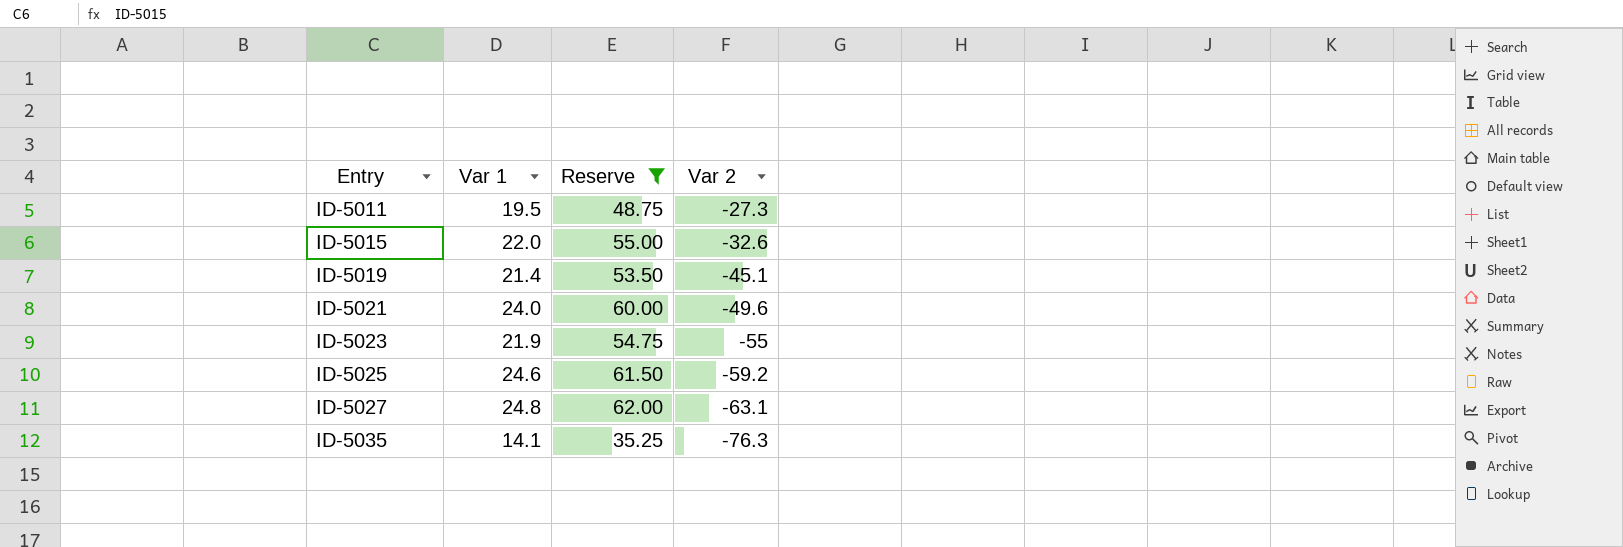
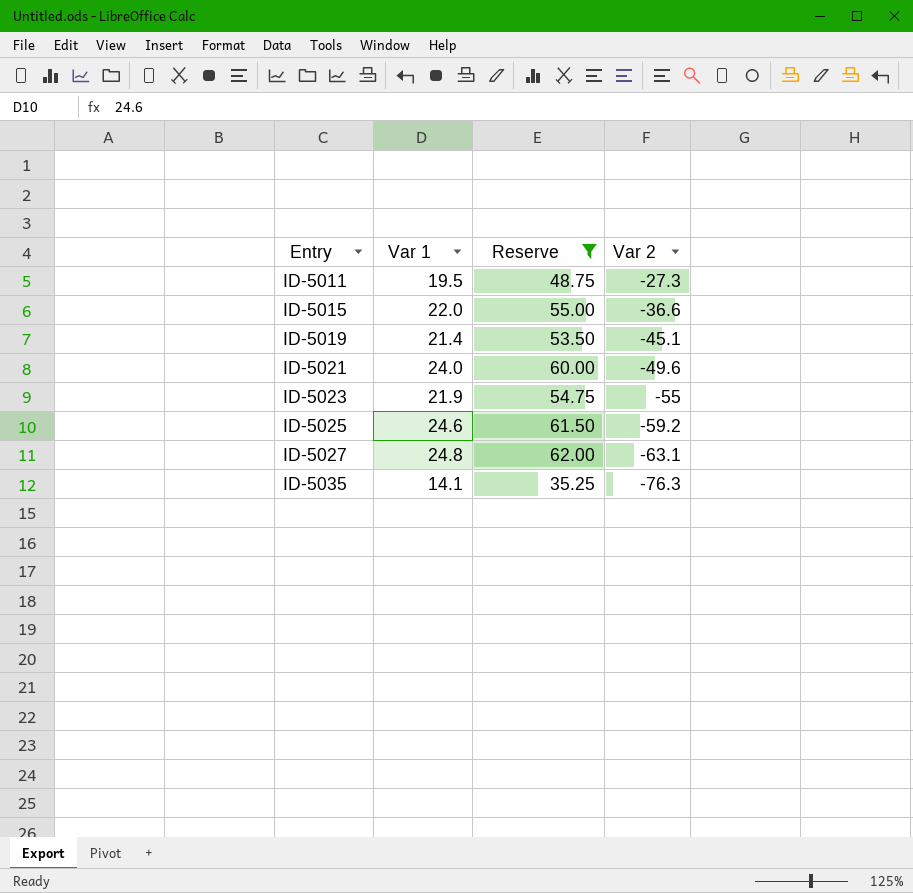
ID-5015 | Var 2: -32.6 -> -36.6

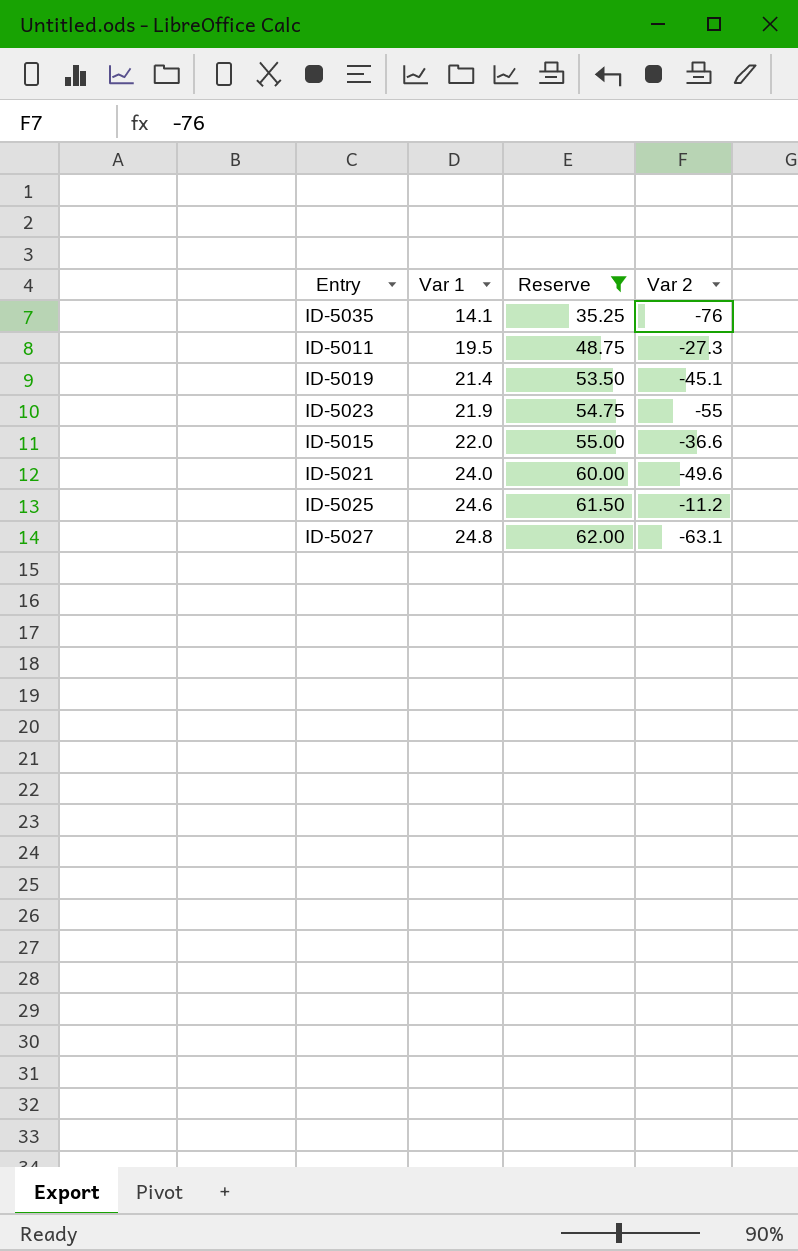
row order: Entry ascending -> Var 1 ascending
ID-5035 | Var 2: -76.3 -> -76
ID-5025 | Var 2: -59.2 -> -11.2

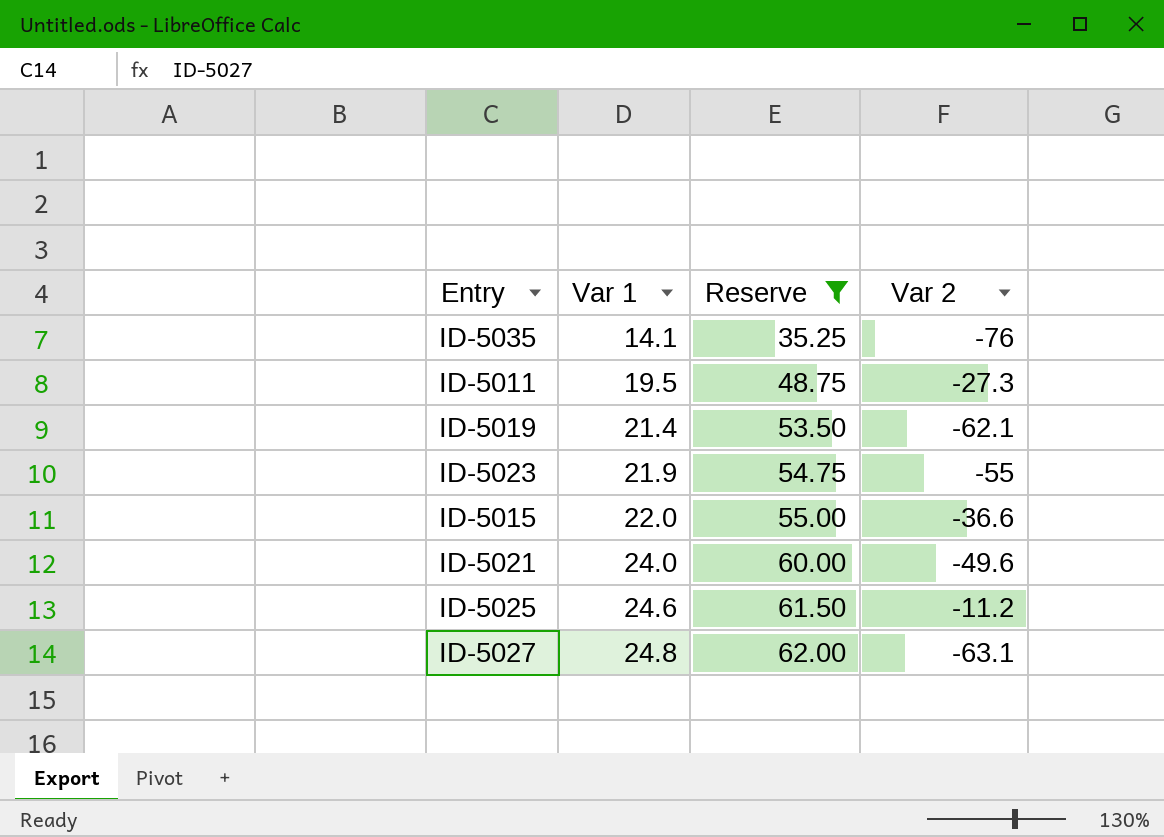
ID-5019 | Var 2: -45.1 -> -62.1

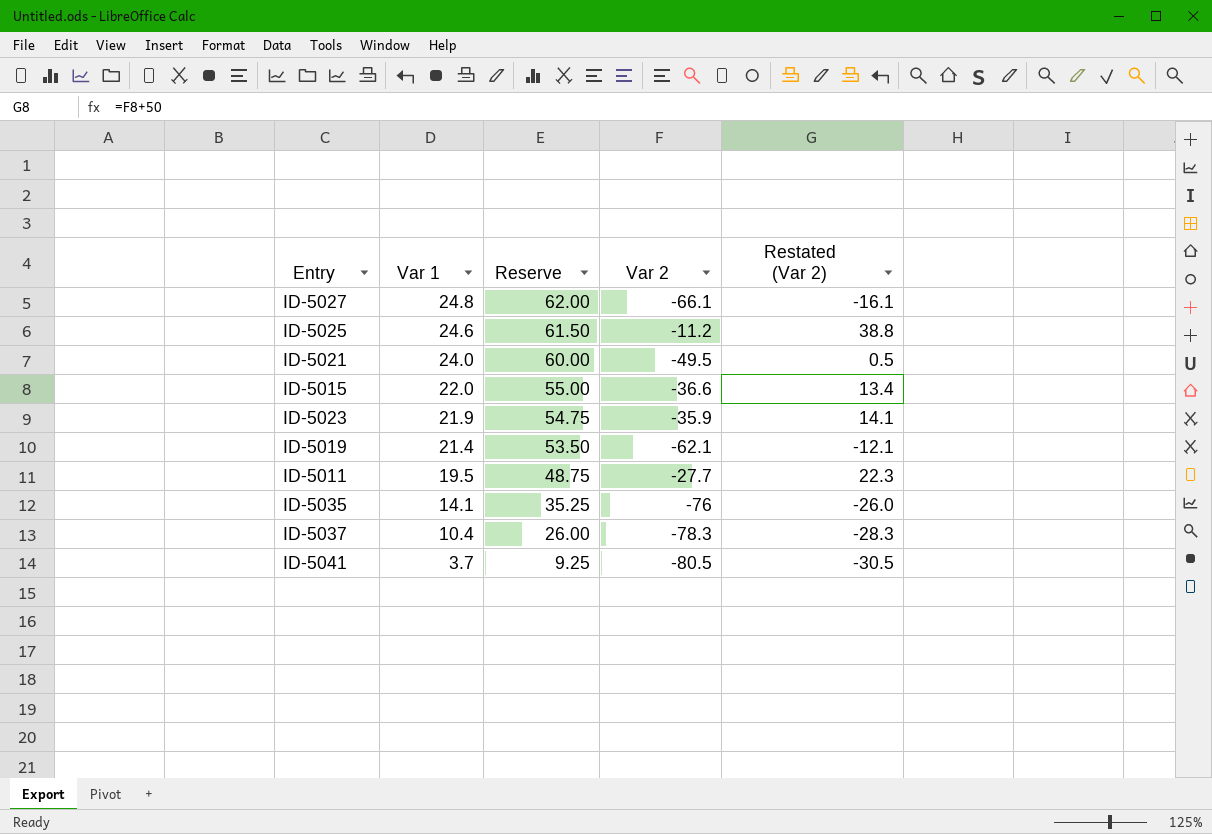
filter: Reserve >= 35.25 -> none
row order: Var 1 ascending -> Var 1 descending
column Restated (Var 2) | formula: none -> [Var 2] + 50
ID-5027 | Var 2: -63.1 -> -66.1
ID-5021 | Var 2: -49.6 -> -49.5
ID-5023 | Var 2: -55 -> -35.9
ID-5011 | Var 2: -27.3 -> -27.7

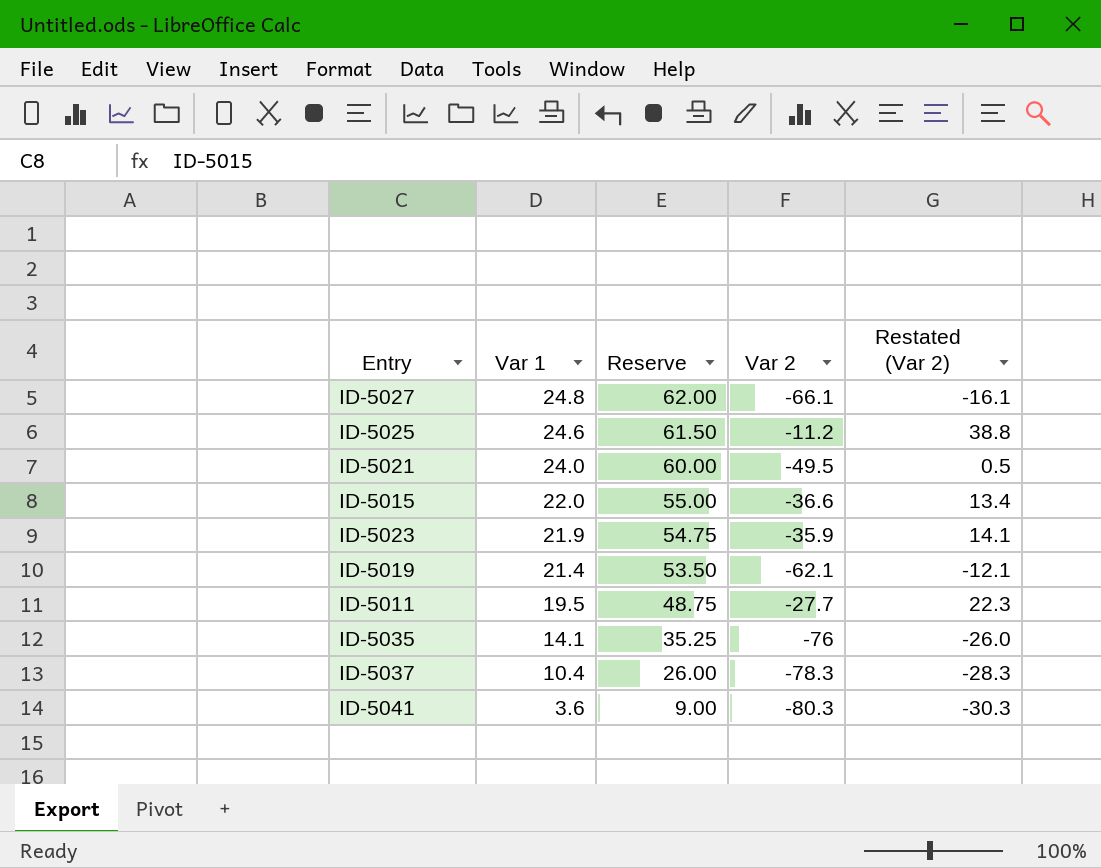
ID-5041 | Var 1: 3.7 -> 3.6
ID-5041 | Reserve: 9.25 -> 9.00
ID-5041 | Var 2: -80.5 -> -80.3
ID-5041 | Restated (Var 2): -30.5 -> -30.3

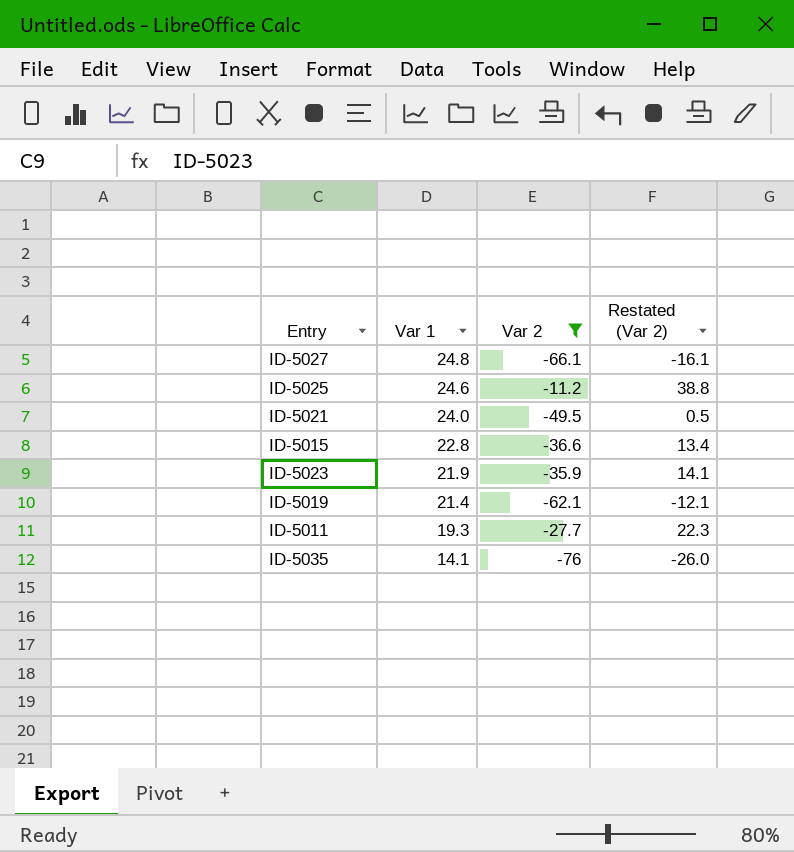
filter: none -> Var 2 >= -76
column Reserve | formula: [Var 1] * 2.5 -> none
ID-5015 | Var 1: 22.0 -> 22.8
ID-5011 | Var 1: 19.5 -> 19.3

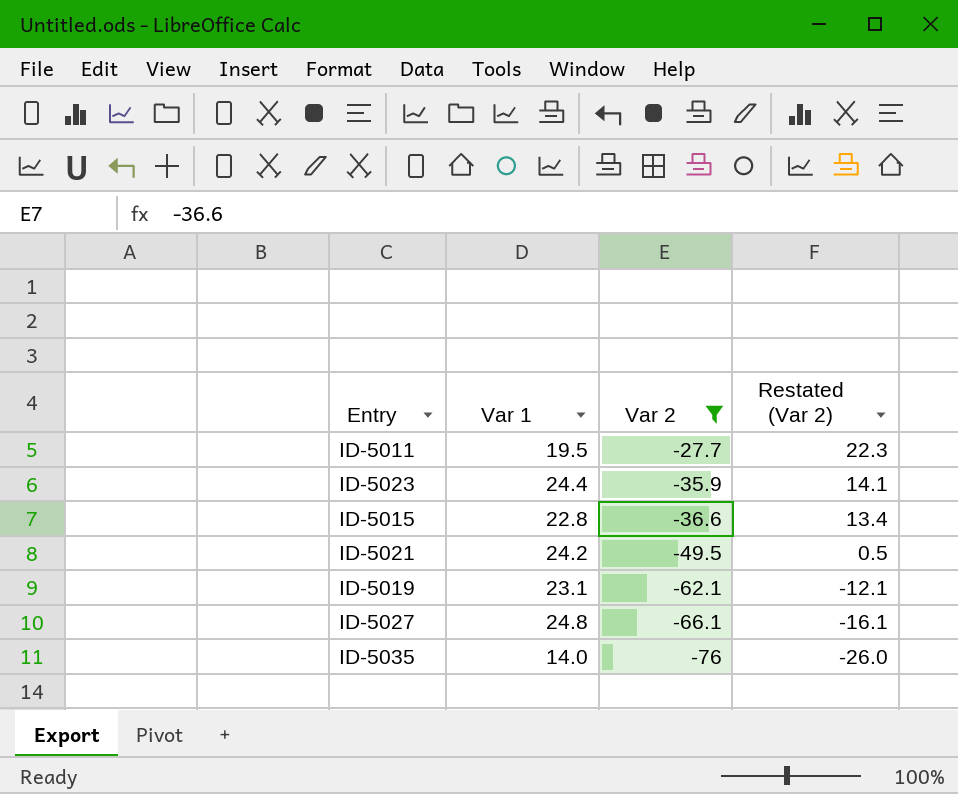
row order: Var 1 descending -> Var 2 descending
row ID-5025: 24.6 | -11.2 | 38.8 -> none
ID-5011 | Var 1: 19.3 -> 19.5
ID-5023 | Var 1: 21.9 -> 24.4
ID-5021 | Var 1: 24.0 -> 24.2
ID-5019 | Var 1: 21.4 -> 23.1
ID-5035 | Var 1: 14.1 -> 14.0

